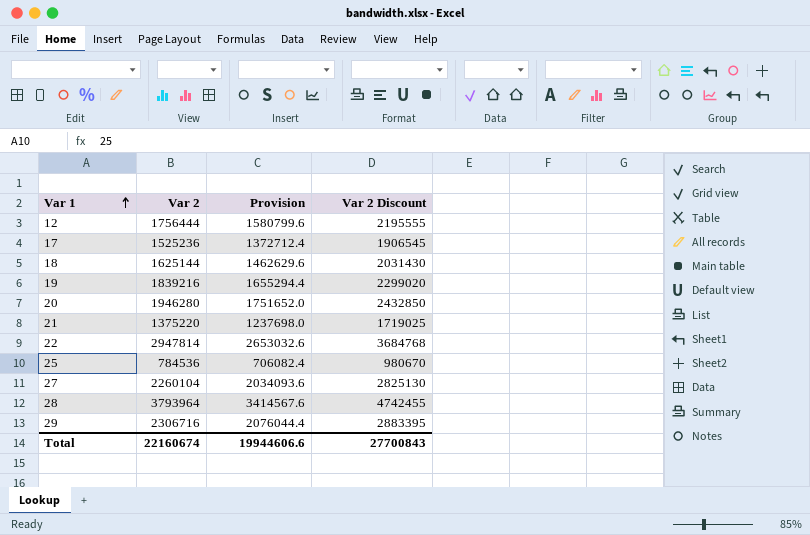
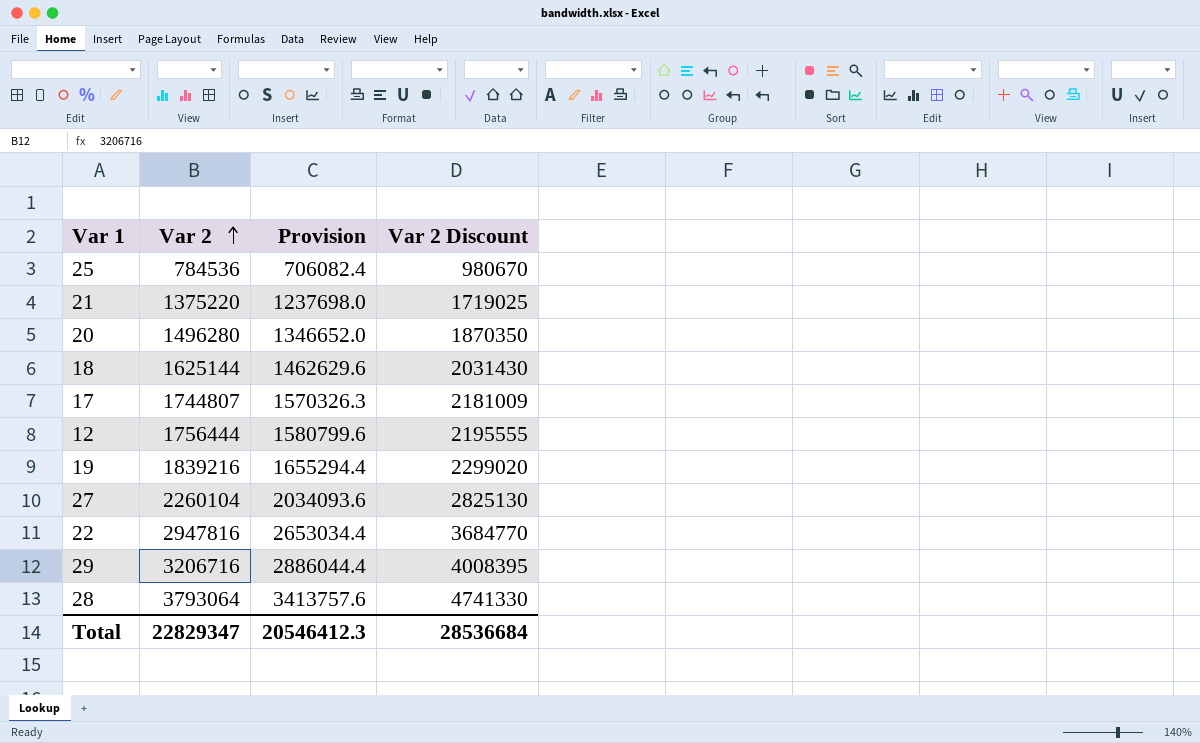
row order: Var 1 ascending -> Var 2 ascending
20 | Var 2: 1946280 -> 1496280
20 | Provision: 1751652.0 -> 1346652.0
20 | Var 2 Discount: 2432850 -> 1870350
17 | Var 2: 1525236 -> 1744807
17 | Provision: 1372712.4 -> 1570326.3
17 | Var 2 Discount: 1906545 -> 2181009
22 | Var 2: 2947814 -> 2947816
22 | Provision: 2653032.6 -> 2653034.4
22 | Var 2 Discount: 3684768 -> 3684770
29 | Var 2: 2306716 -> 3206716
29 | Provision: 2076044.4 -> 2886044.4
29 | Var 2 Discount: 2883395 -> 4008395
28 | Var 2: 3793964 -> 3793064
28 | Provision: 3414567.6 -> 3413757.6
28 | Var 2 Discount: 4742455 -> 4741330
Total | Var 2: 22160674 -> 22829347
Total | Provision: 19944606.6 -> 20546412.3
Total | Var 2 Discount: 27700843 -> 28536684

